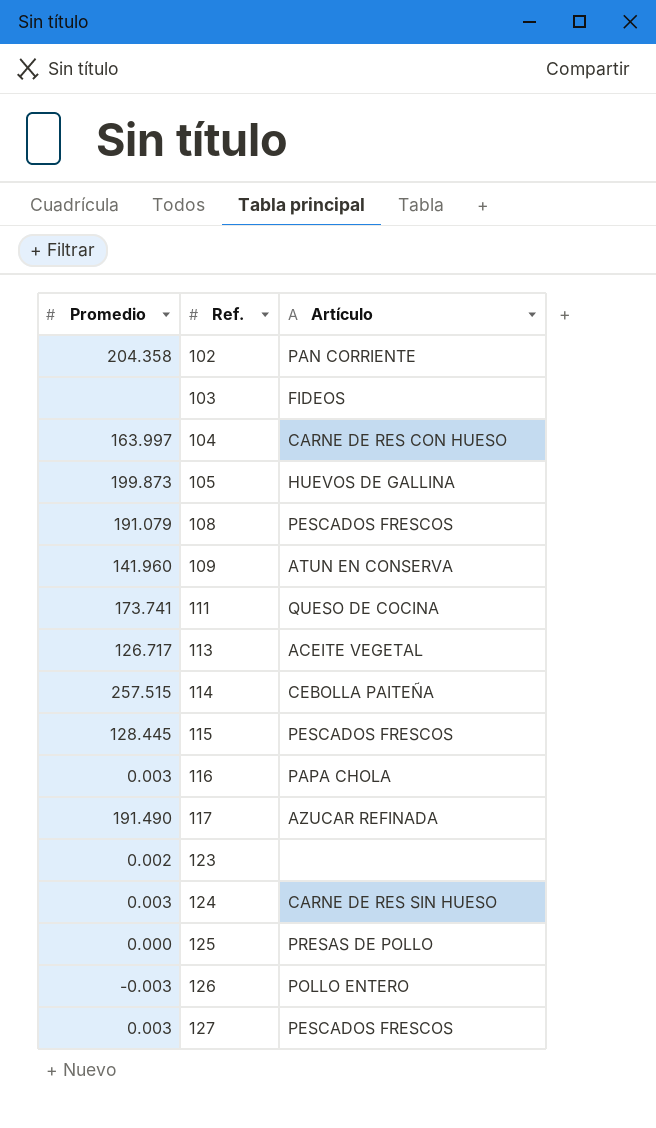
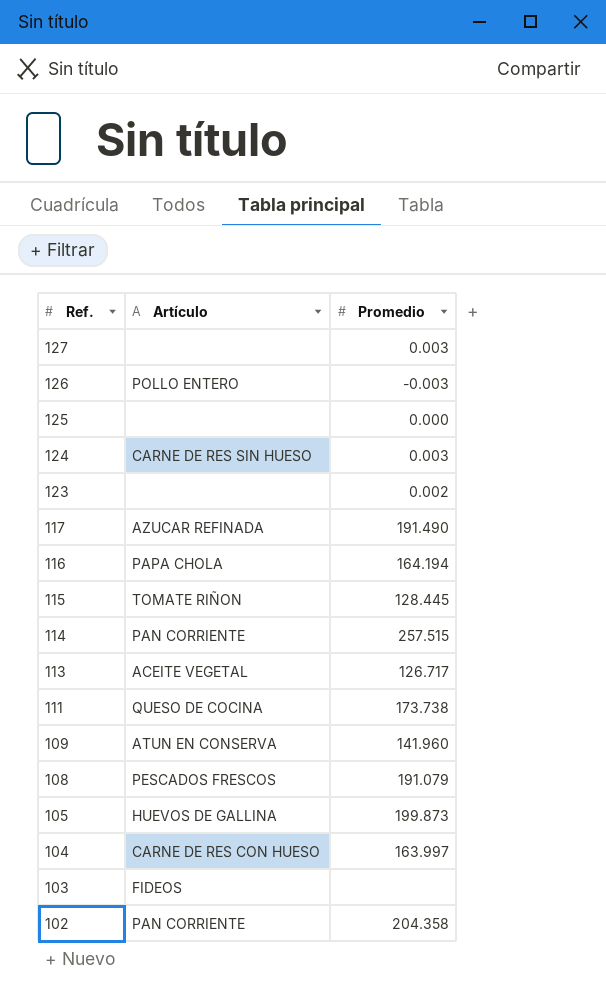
row order: Ref. ascending -> Ref. descending
column Promedio | position: 1 -> 3
127 | Artículo: PESCADOS FRESCOS -> none
125 | Artículo: PRESAS DE POLLO -> none
116 | Promedio: 0.003 -> 164.194
115 | Artículo: PESCADOS FRESCOS -> TOMATE RIÑON
114 | Artículo: CEBOLLA PAITEÑA -> PAN CORRIENTE
111 | Promedio: 173.741 -> 173.738

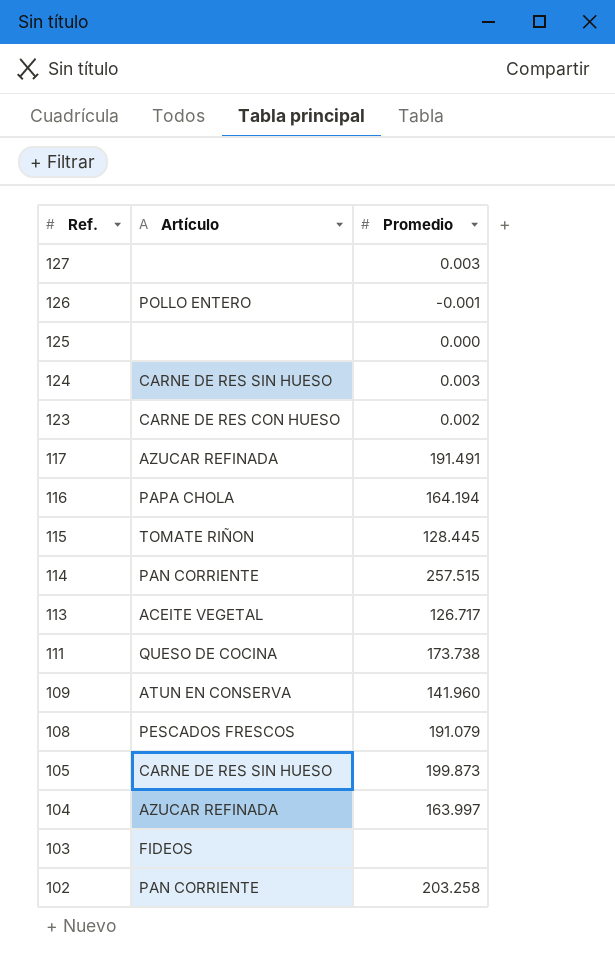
126 | Promedio: -0.003 -> -0.001
123 | Artículo: none -> CARNE DE RES CON HUESO
117 | Promedio: 191.490 -> 191.491
105 | Artículo: HUEVOS DE GALLINA -> CARNE DE RES SIN HUESO
104 | Artículo: CARNE DE RES CON HUESO -> AZUCAR REFINADA
102 | Promedio: 204.358 -> 203.258

